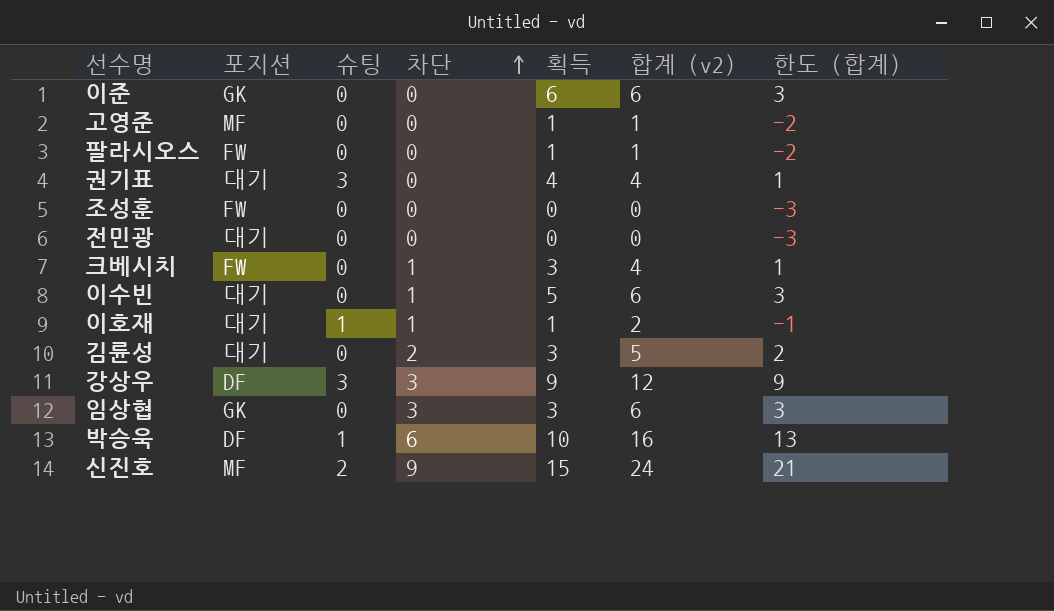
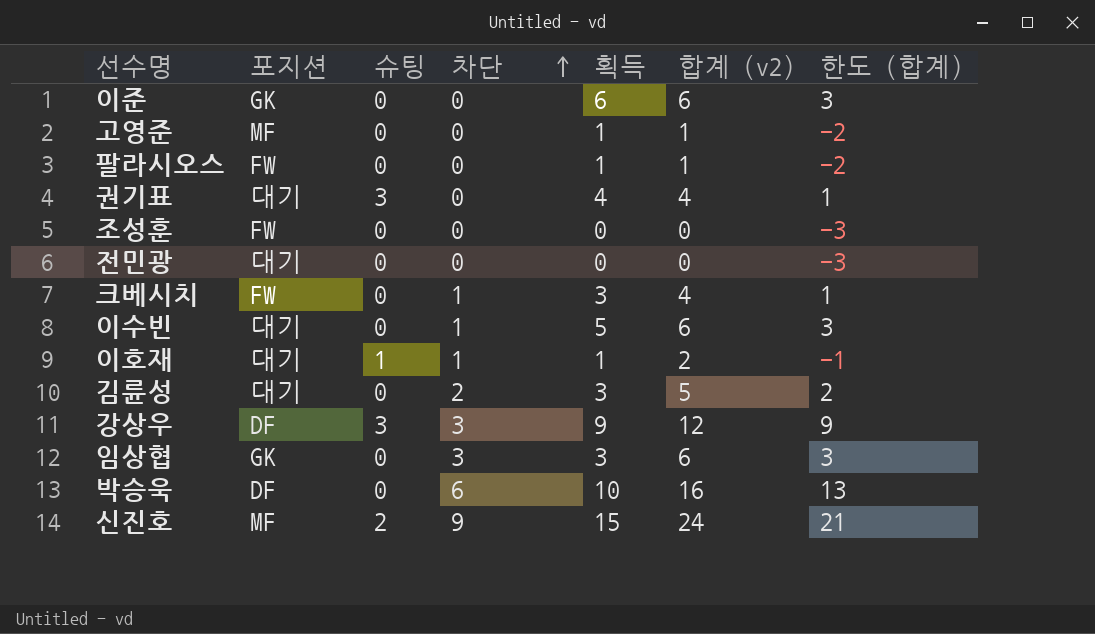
박승욱 | 슈팅: 1 -> 0

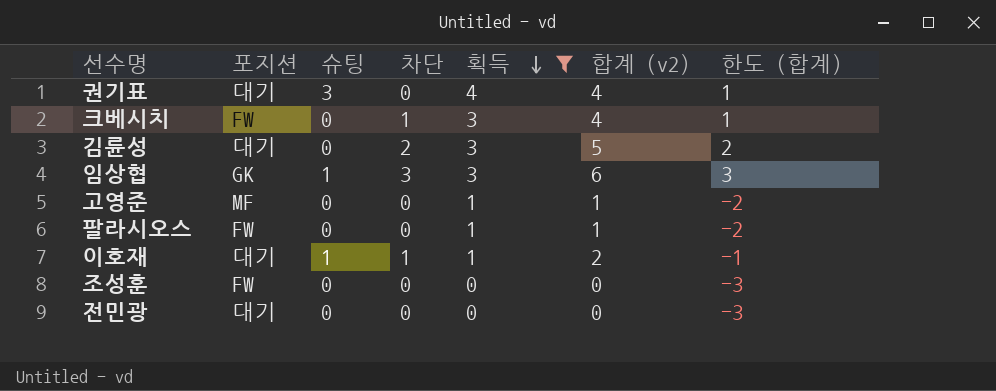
filter: none -> 획득 <= 4
row order: 차단 ascending -> 획득 descending
임상협 | 슈팅: 0 -> 1

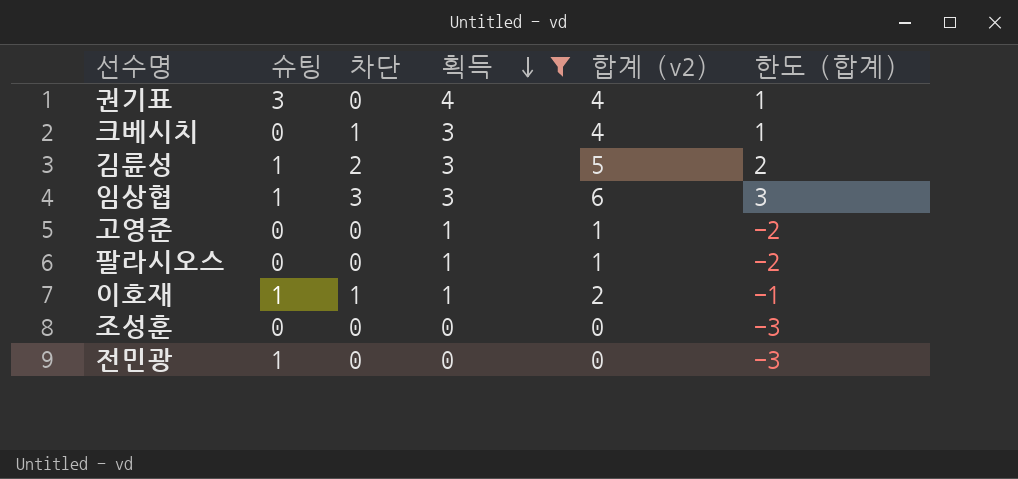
column 포지션 | position: 2 -> none
김륜성 | 슈팅: 0 -> 1
전민광 | 슈팅: 0 -> 1

